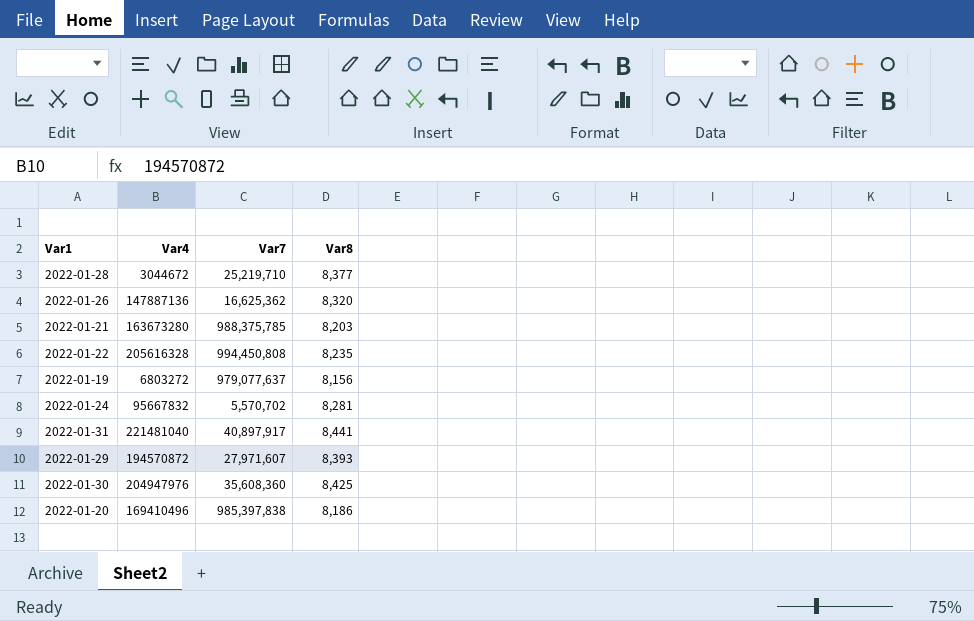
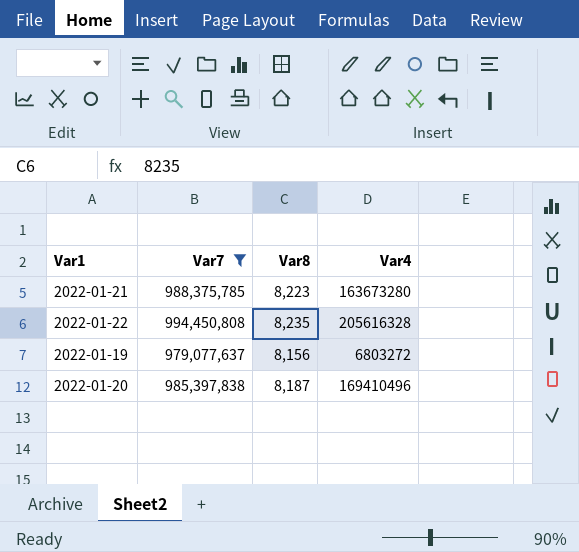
filter: none -> Var7 >= 979,077,637
column Var4 | position: 2 -> 4
2022-01-21 | Var8: 8,203 -> 8,223
2022-01-20 | Var8: 8,186 -> 8,187

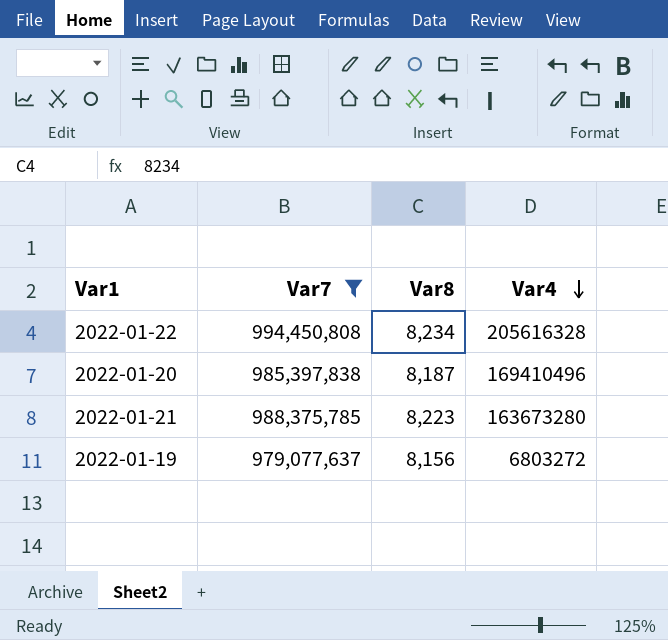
row order: none -> Var4 descending
2022-01-22 | Var8: 8,235 -> 8,234

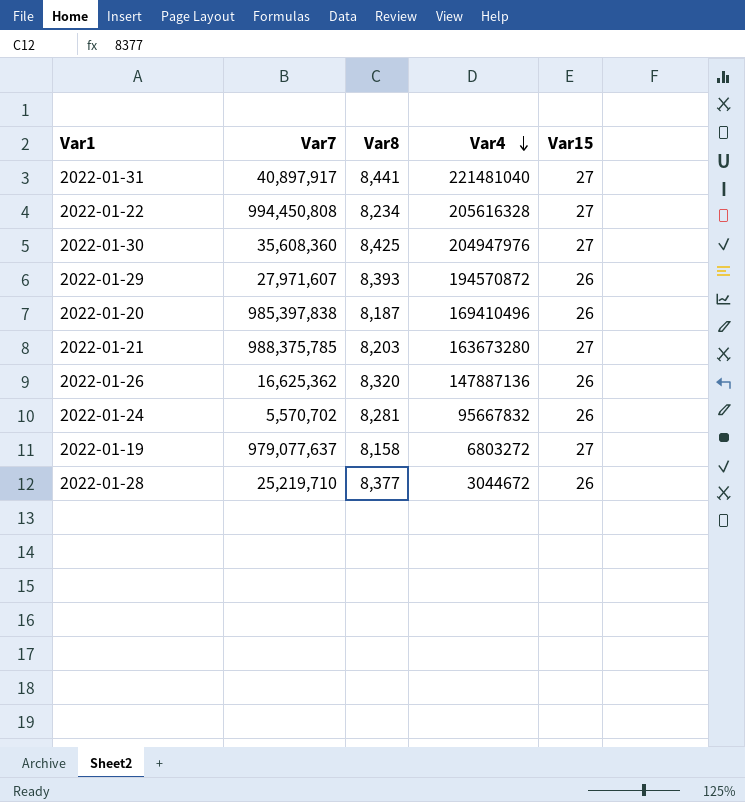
filter: Var7 >= 979,077,637 -> none
column Var15 | position: none -> 5
2022-01-21 | Var8: 8,223 -> 8,203
2022-01-19 | Var8: 8,156 -> 8,158

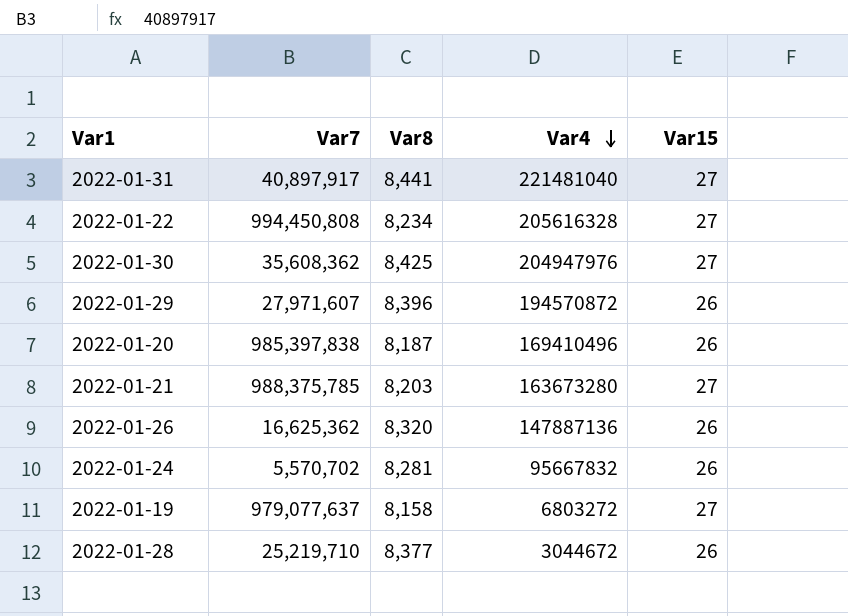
2022-01-30 | Var7: 35,608,360 -> 35,608,362
2022-01-29 | Var8: 8,393 -> 8,396

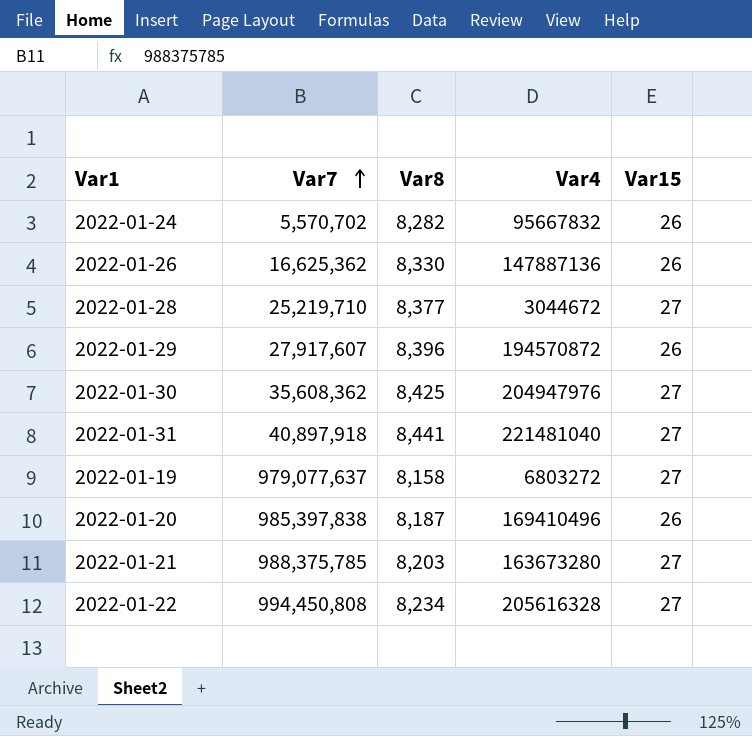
row order: Var4 descending -> Var7 ascending
2022-01-24 | Var8: 8,281 -> 8,282
2022-01-26 | Var8: 8,320 -> 8,330
2022-01-28 | Var15: 26 -> 27
2022-01-29 | Var7: 27,971,607 -> 27,917,607
2022-01-31 | Var7: 40,897,917 -> 40,897,918

